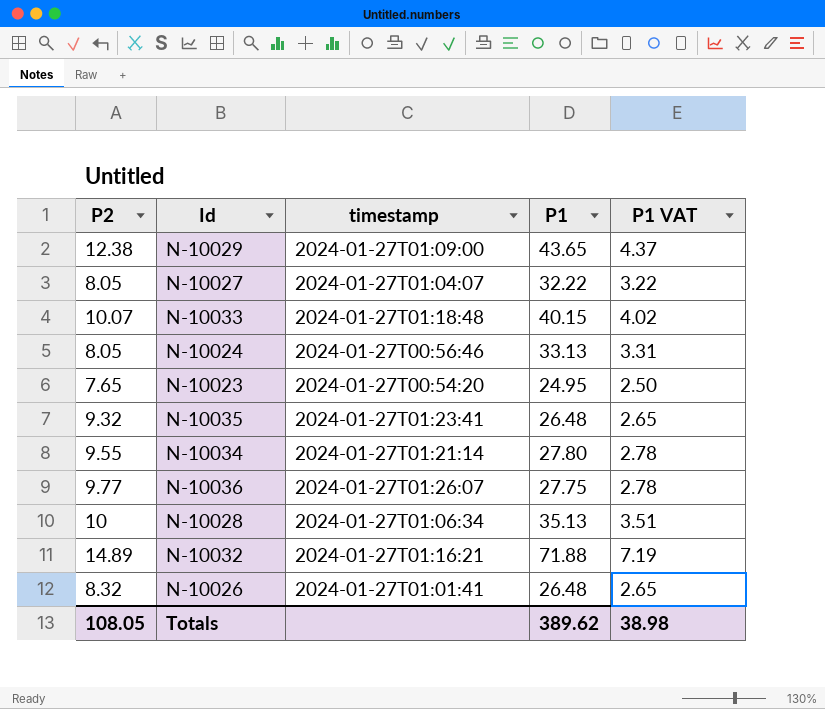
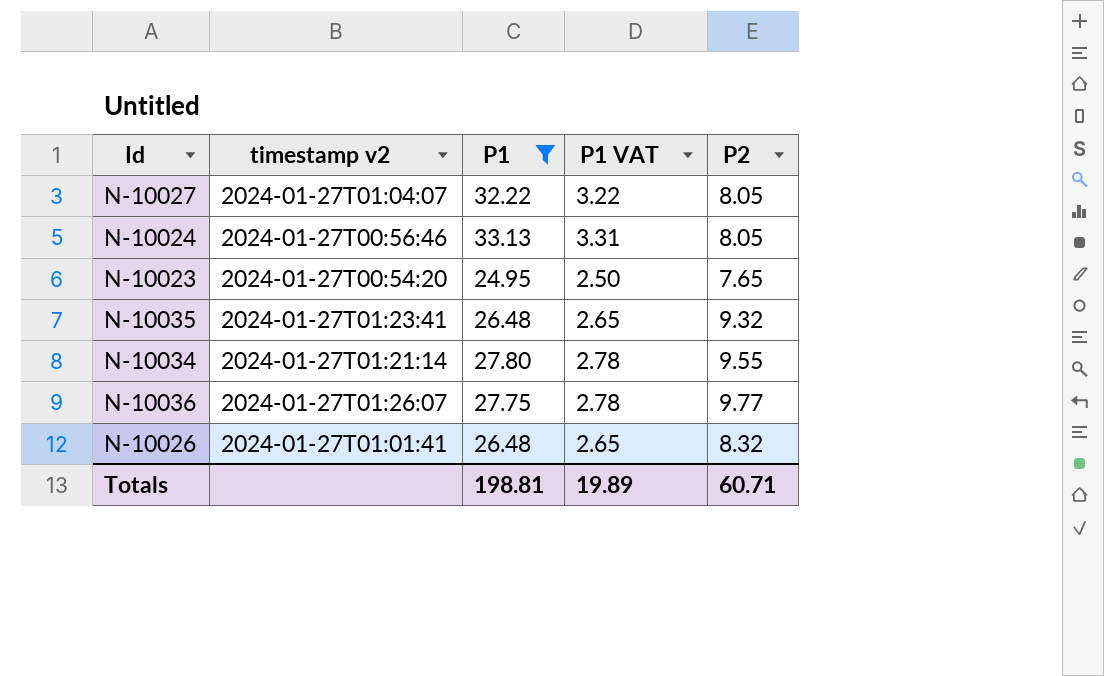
filter: none -> P1 <= 33.13
column name: timestamp -> timestamp v2
column P2 | position: 1 -> 5
Totals | P1: 389.62 -> 198.81
Totals | P1 VAT: 38.98 -> 19.89
Totals | P2: 108.05 -> 60.71

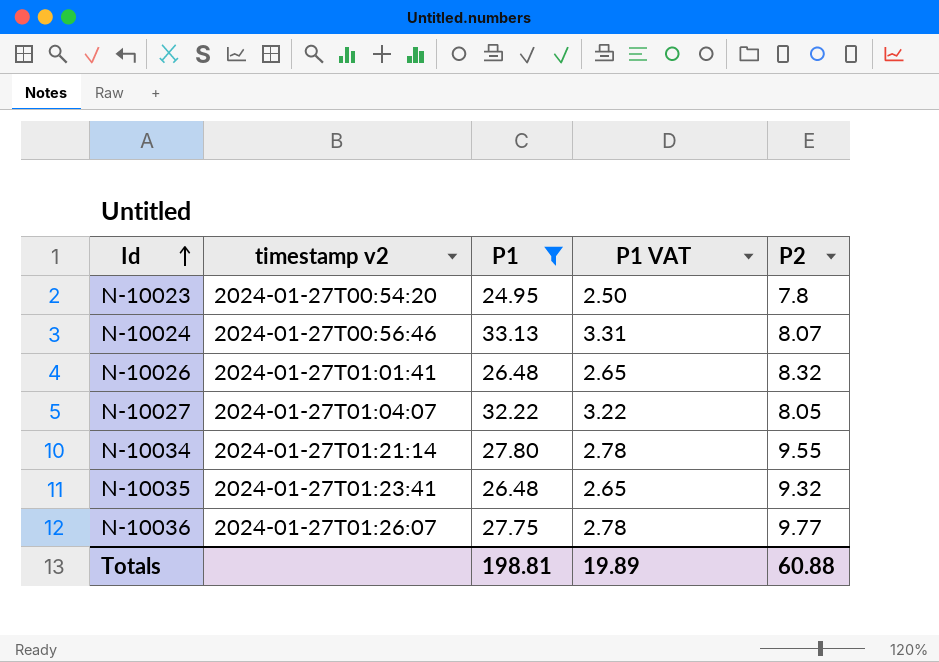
row order: none -> Id ascending
N-10023 | P2: 7.65 -> 7.8
N-10024 | P2: 8.05 -> 8.07
Totals | P2: 60.71 -> 60.88

